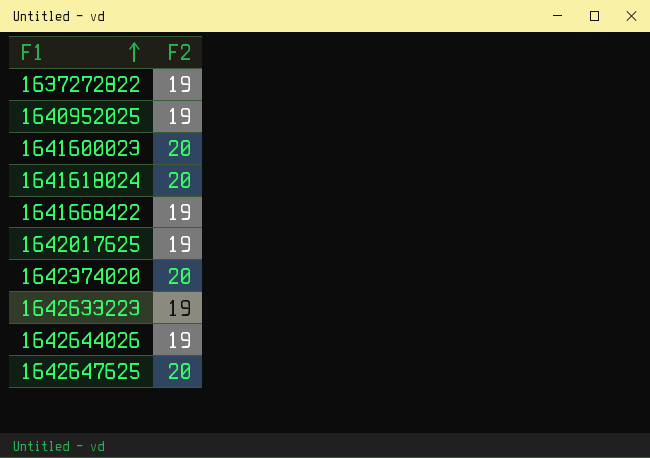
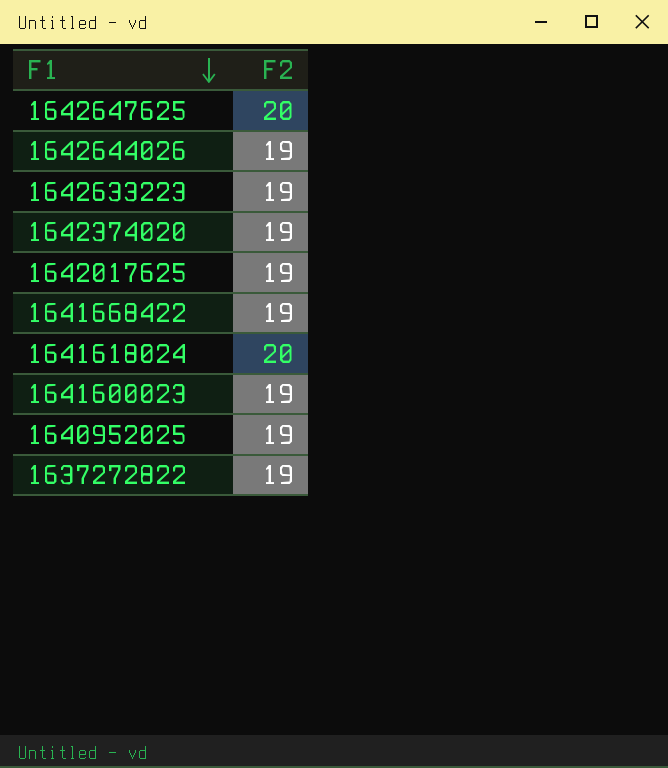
row order: F1 ascending -> F1 descending
1642374020 | F2: 20 -> 19
1641600023 | F2: 20 -> 19

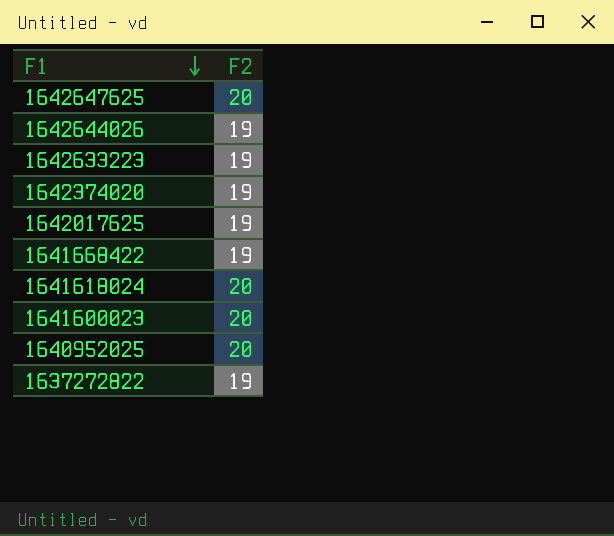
1641600023 | F2: 19 -> 20
1640952025 | F2: 19 -> 20

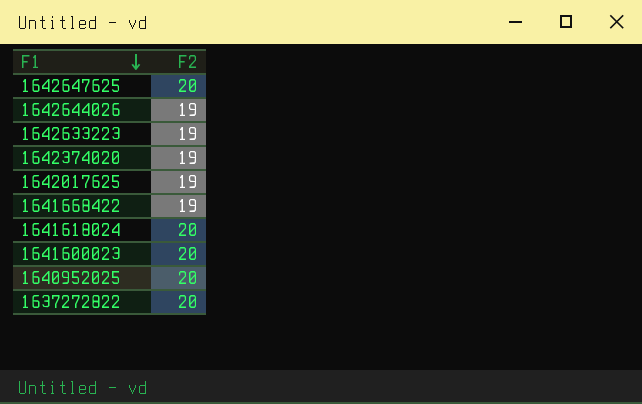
1637272822 | F2: 19 -> 20

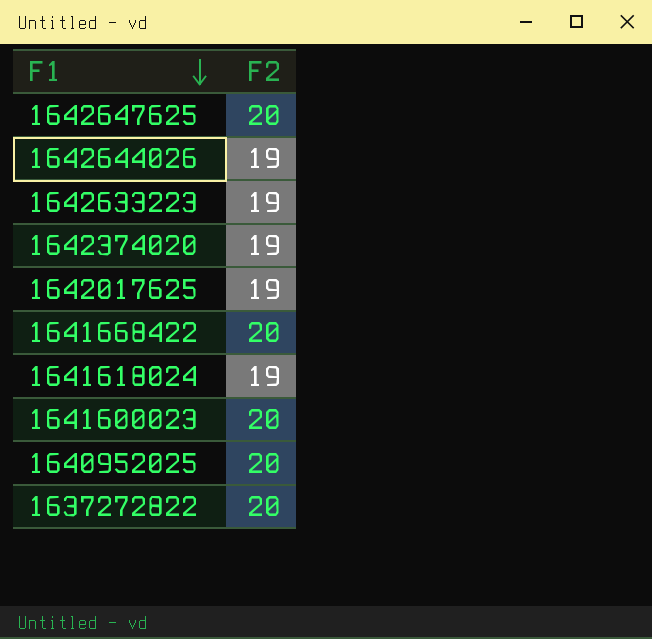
1641668422 | F2: 19 -> 20
1641618024 | F2: 20 -> 19

